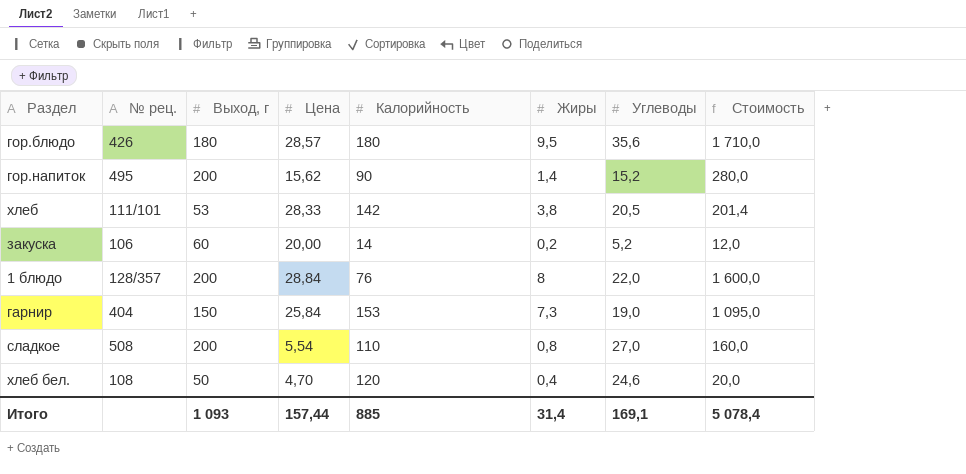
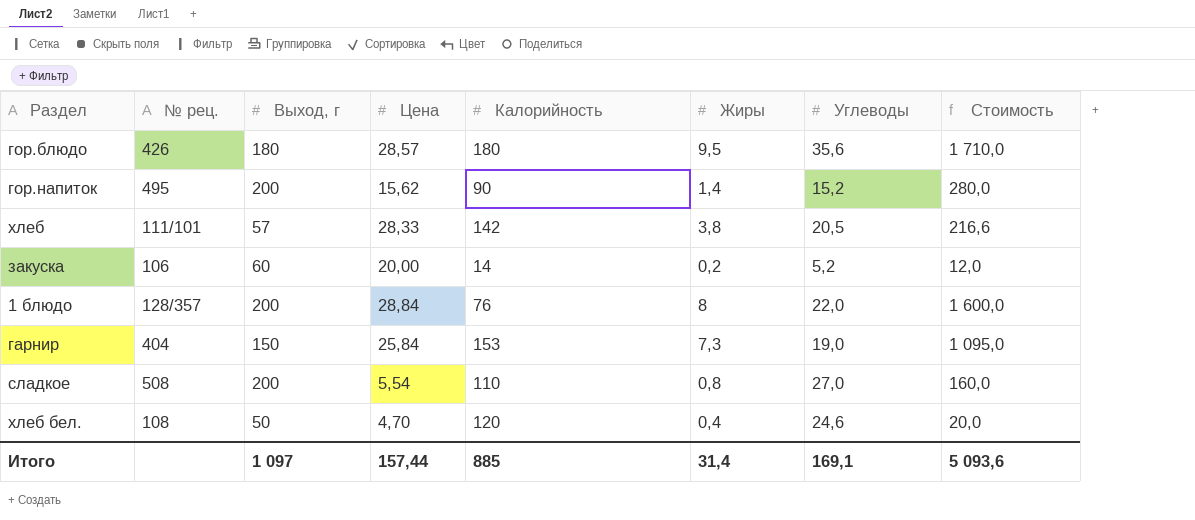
хлеб | Выход, г: 53 -> 57
хлеб | Стоимость: 201,4 -> 216,6
Итого | Выход, г: 1 093 -> 1 097
Итого | Стоимость: 5 078,4 -> 5 093,6

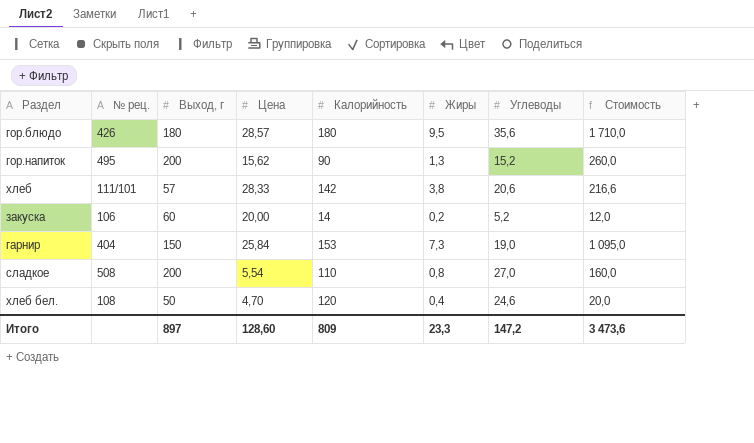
row 1 блюдо: 128/357 | 200 | 28,84 | 76 | 8 | 22,0 | 1 600,0 -> none
гор.напиток | Жиры: 1,4 -> 1,3
гор.напиток | Стоимость: 280,0 -> 260,0
хлеб | Углеводы: 20,5 -> 20,6
Итого | Выход, г: 1 097 -> 897
Итого | Цена: 157,44 -> 128,60
Итого | Калорийность: 885 -> 809
Итого | Жиры: 31,4 -> 23,3
Итого | Углеводы: 169,1 -> 147,2
Итого | Стоимость: 5 093,6 -> 3 473,6

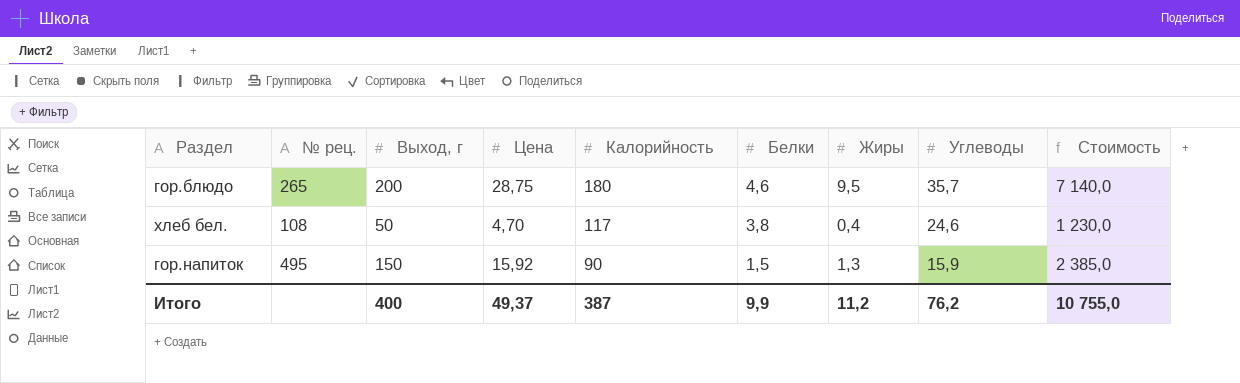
row order: none -> Калорийность descending
column Белки | position: none -> 6
column Стоимость | formula: [Выход, г] * [Жиры] -> [Выход, г] * [Углеводы]
row хлеб: 111/101 | 57 | 28,33 | 142 | 3,8 | 20,6 | 216,6 -> none
row закуска: 106 | 60 | 20,00 | 14 | 0,2 | 5,2 | 12,0 -> none
row гарнир: 404 | 150 | 25,84 | 153 | 7,3 | 19,0 | 1 095,0 -> none
row сладкое: 508 | 200 | 5,54 | 110 | 0,8 | 27,0 | 160,0 -> none
гор.блюдо | № рец.: 426 -> 265
гор.блюдо | Выход, г: 180 -> 200
гор.блюдо | Цена: 28,57 -> 28,75
гор.блюдо | Углеводы: 35,6 -> 35,7
хлеб бел. | Калорийность: 120 -> 117
гор.напиток | Выход, г: 200 -> 150
гор.напиток | Цена: 15,62 -> 15,92
гор.напиток | Углеводы: 15,2 -> 15,9
Итого | Выход, г: 897 -> 400
Итого | Цена: 128,60 -> 49,37
Итого | Калорийность: 809 -> 387
Итого | Жиры: 23,3 -> 11,2
Итого | Углеводы: 147,2 -> 76,2
Итого | Стоимость: 3 473,6 -> 10 755,0

